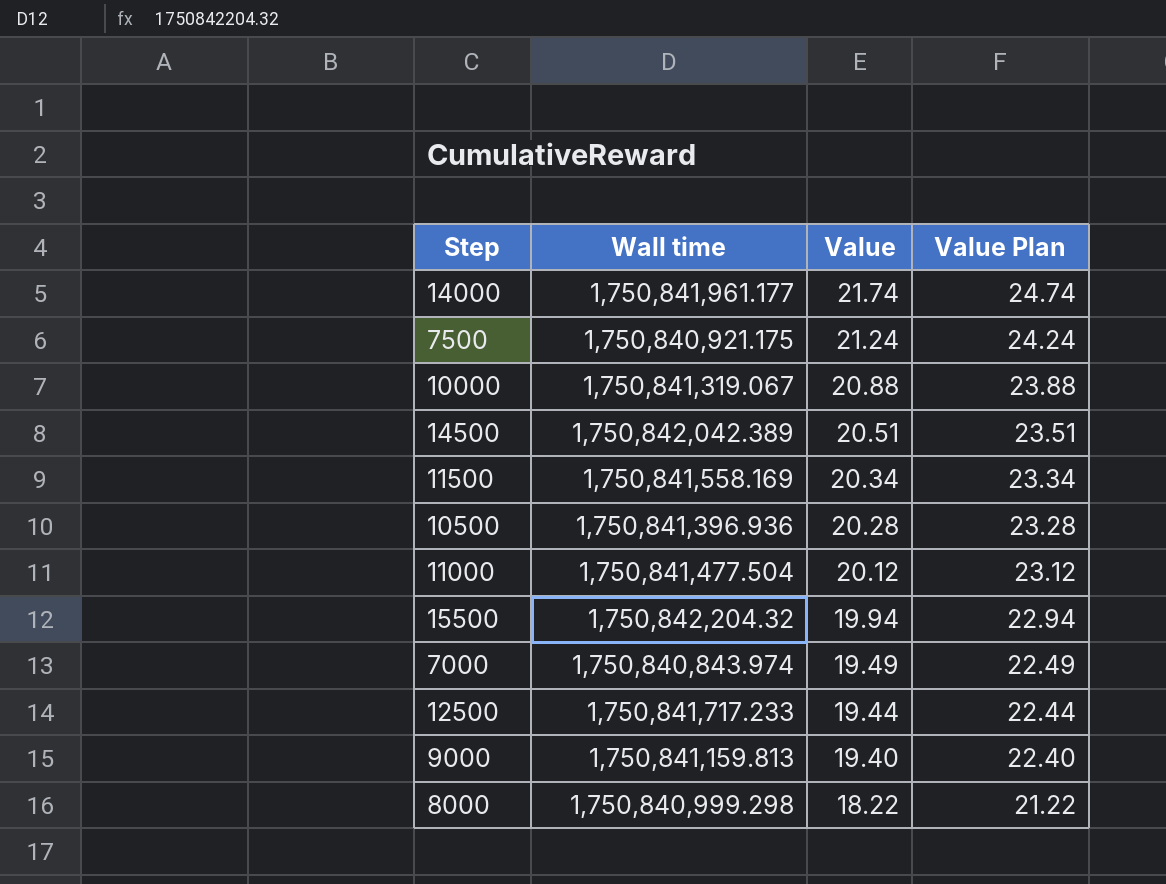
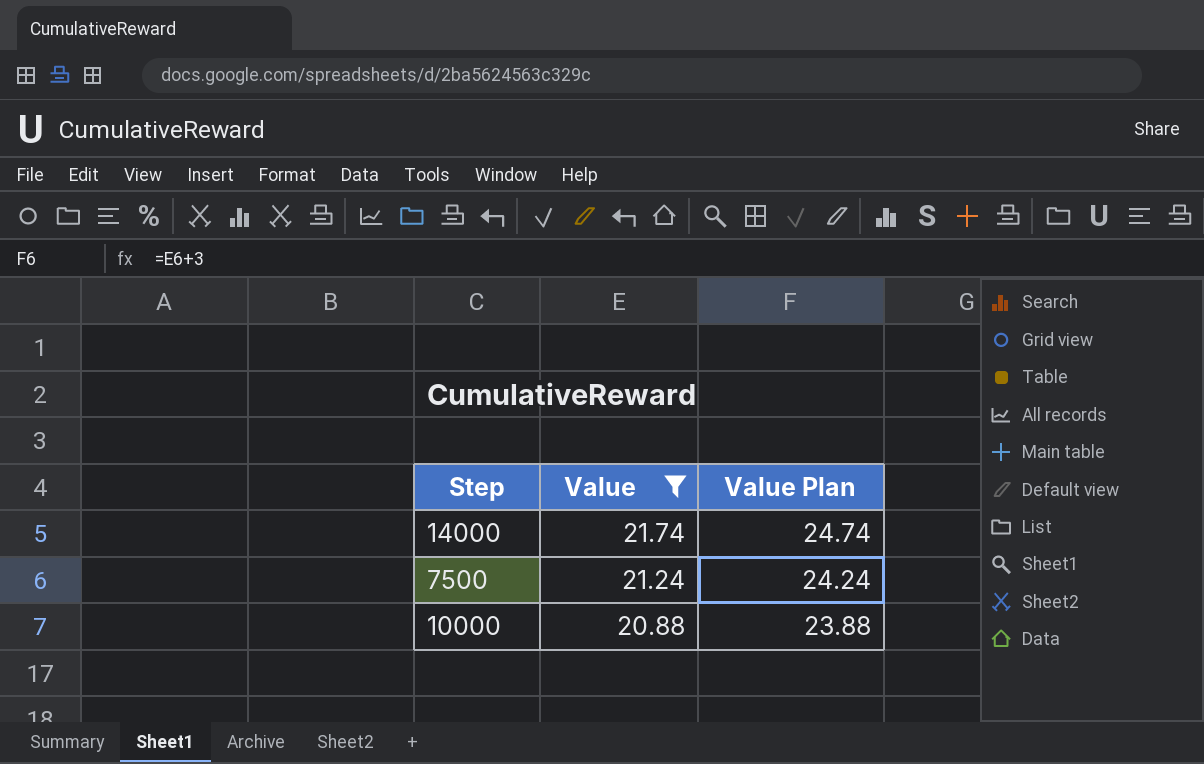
filter: none -> Value >= 20.88
column Wall time | position: 2 -> none

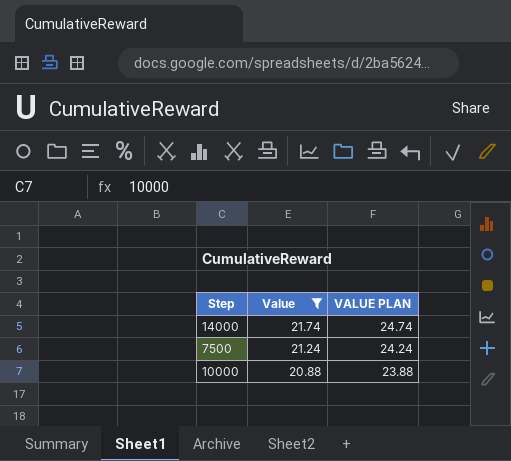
column name: Value Plan -> VALUE PLAN

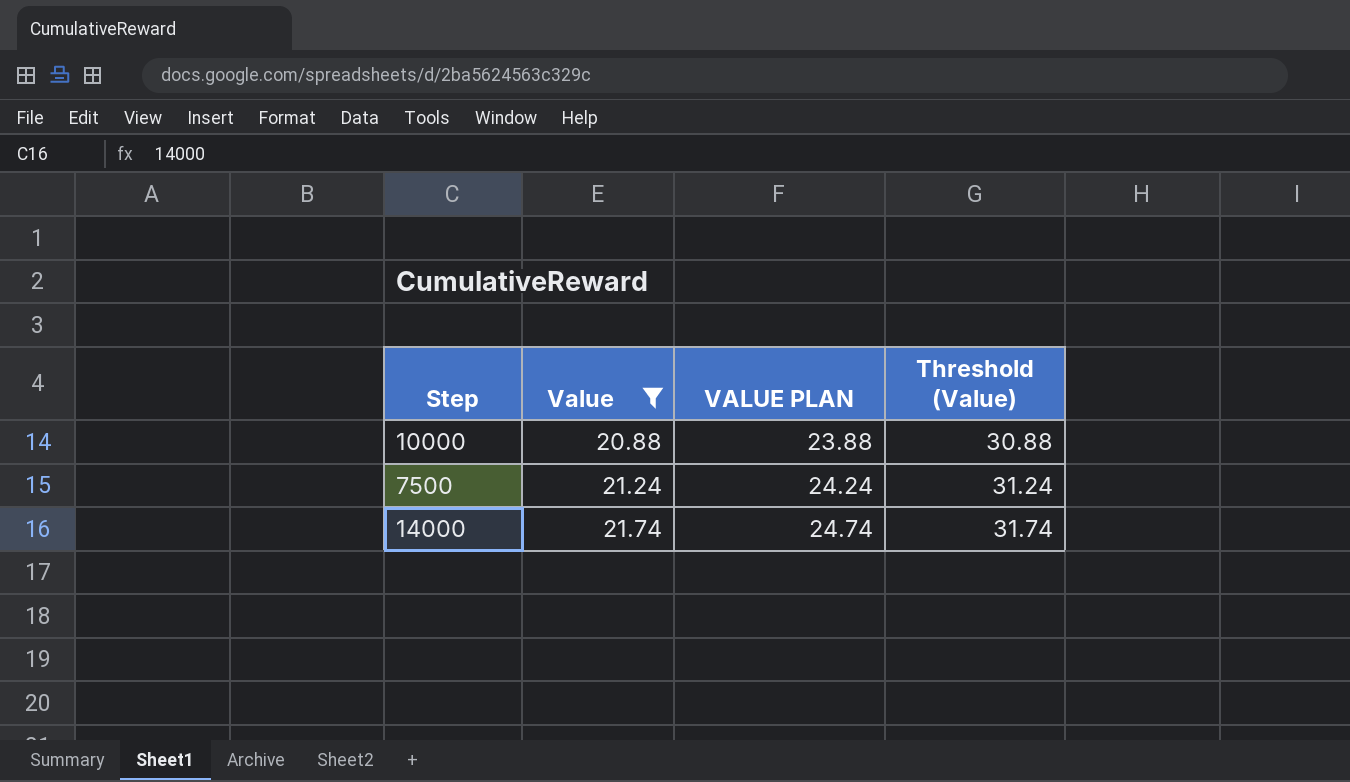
row order: Value descending -> Value ascending
column Threshold (Value) | formula: none -> [Value] + 10

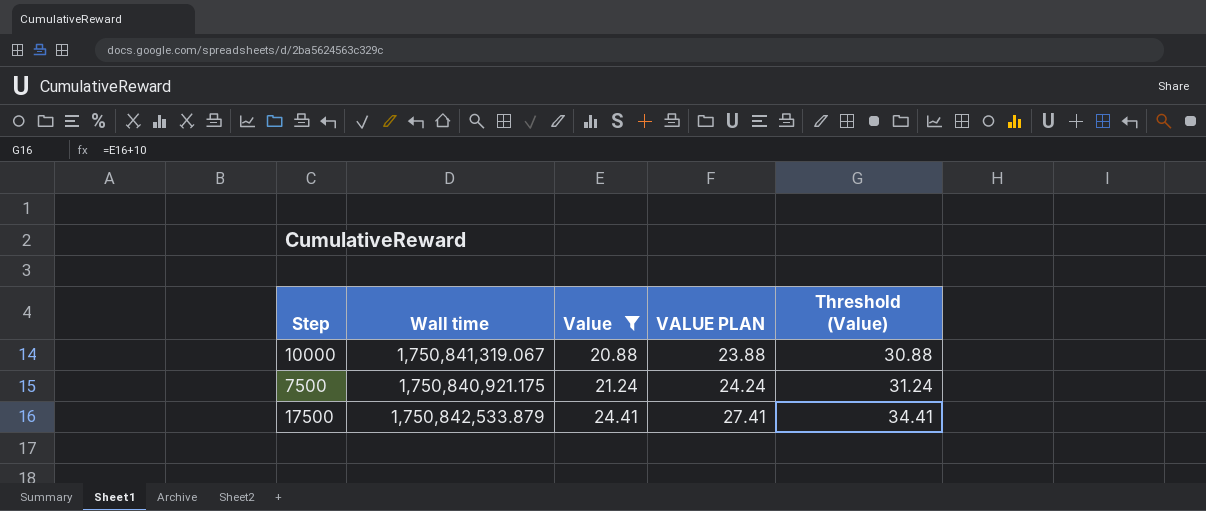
column Wall time | position: none -> 2
row 14000: 21.74 | 24.74 | 31.74 -> none
row 17500: none -> 1,750,842,533.879 | 24.41 | 27.41 | 34.41

